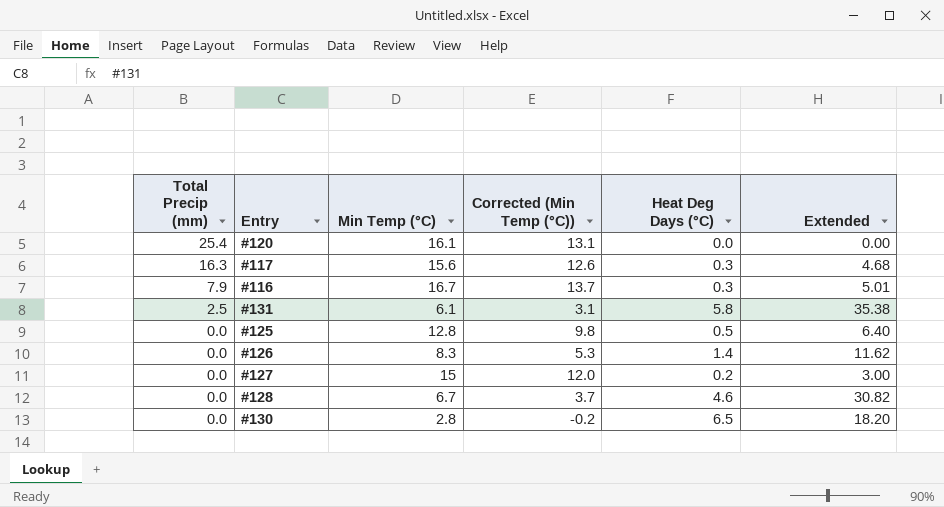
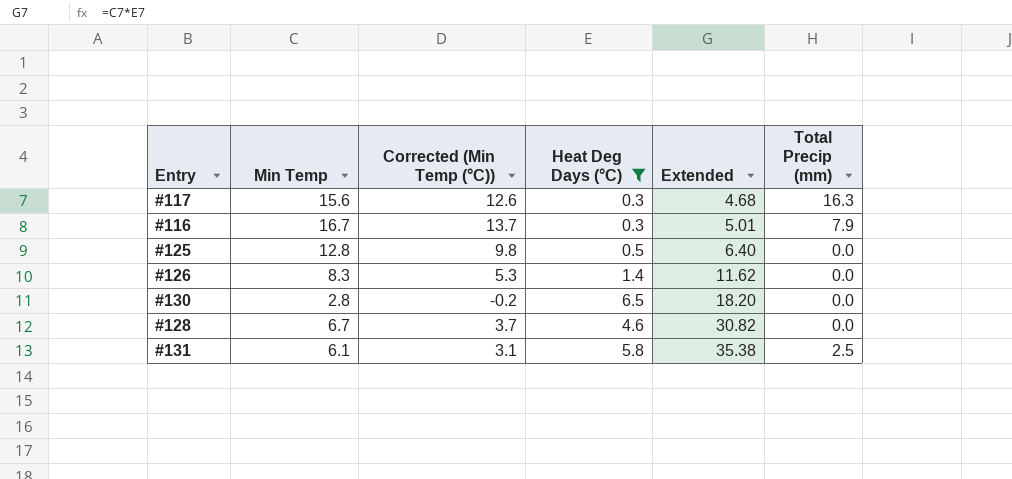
filter: none -> Heat Deg Days (°C) >= 0.3
row order: Total Precip (mm) descending -> Extended ascending
column name: Min Temp (°C) -> Min Temp
column Total Precip (mm) | position: 1 -> 6

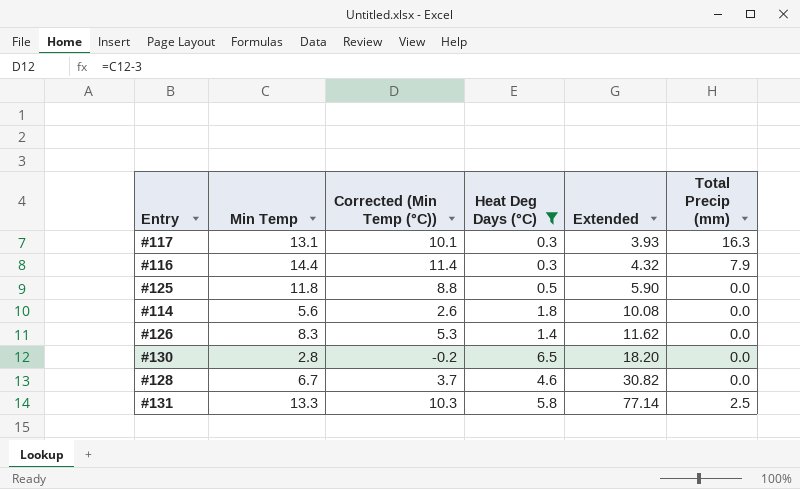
#117 | Min Temp: 15.6 -> 13.1
#117 | Corrected (Min Temp (°C)): 12.6 -> 10.1
#117 | Extended: 4.68 -> 3.93
#116 | Min Temp: 16.7 -> 14.4
#116 | Corrected (Min Temp (°C)): 13.7 -> 11.4
#116 | Extended: 5.01 -> 4.32
#125 | Min Temp: 12.8 -> 11.8
#125 | Corrected (Min Temp (°C)): 9.8 -> 8.8
#125 | Extended: 6.40 -> 5.90
row #114: none -> 5.6 | 2.6 | 1.8 | 10.08 | 0.0
#131 | Min Temp: 6.1 -> 13.3
#131 | Corrected (Min Temp (°C)): 3.1 -> 10.3
#131 | Extended: 35.38 -> 77.14

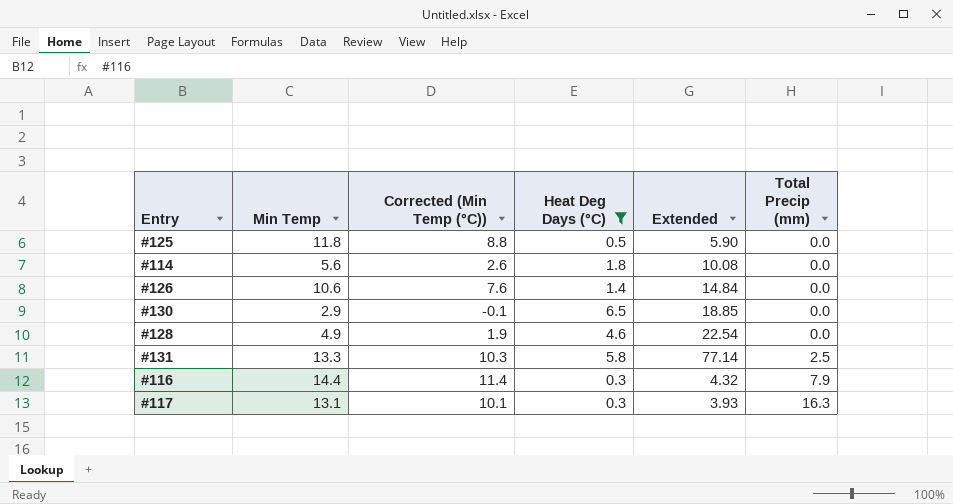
row order: Extended ascending -> Total Precip (mm) ascending
#126 | Min Temp: 8.3 -> 10.6
#126 | Corrected (Min Temp (°C)): 5.3 -> 7.6
#126 | Extended: 11.62 -> 14.84
#130 | Min Temp: 2.8 -> 2.9
#130 | Corrected (Min Temp (°C)): -0.2 -> -0.1
#130 | Extended: 18.20 -> 18.85
#128 | Min Temp: 6.7 -> 4.9
#128 | Corrected (Min Temp (°C)): 3.7 -> 1.9
#128 | Extended: 30.82 -> 22.54

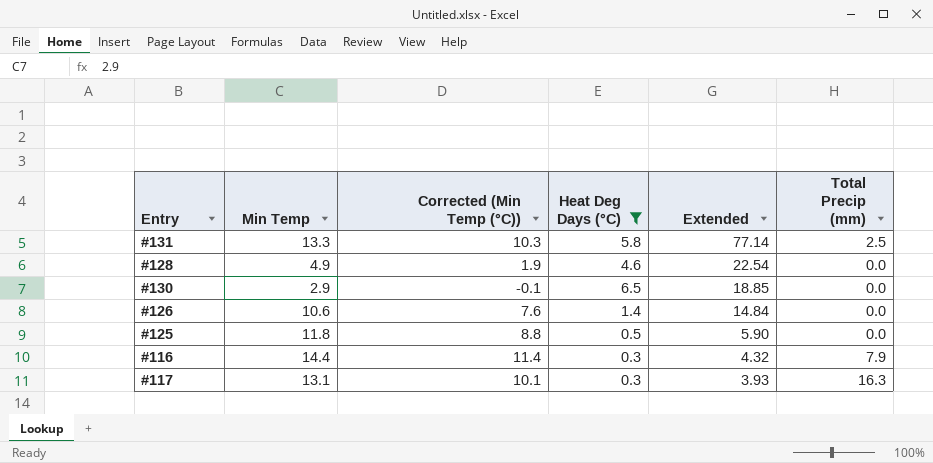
row order: Total Precip (mm) ascending -> Extended descending
row #114: 5.6 | 2.6 | 1.8 | 10.08 | 0.0 -> none

